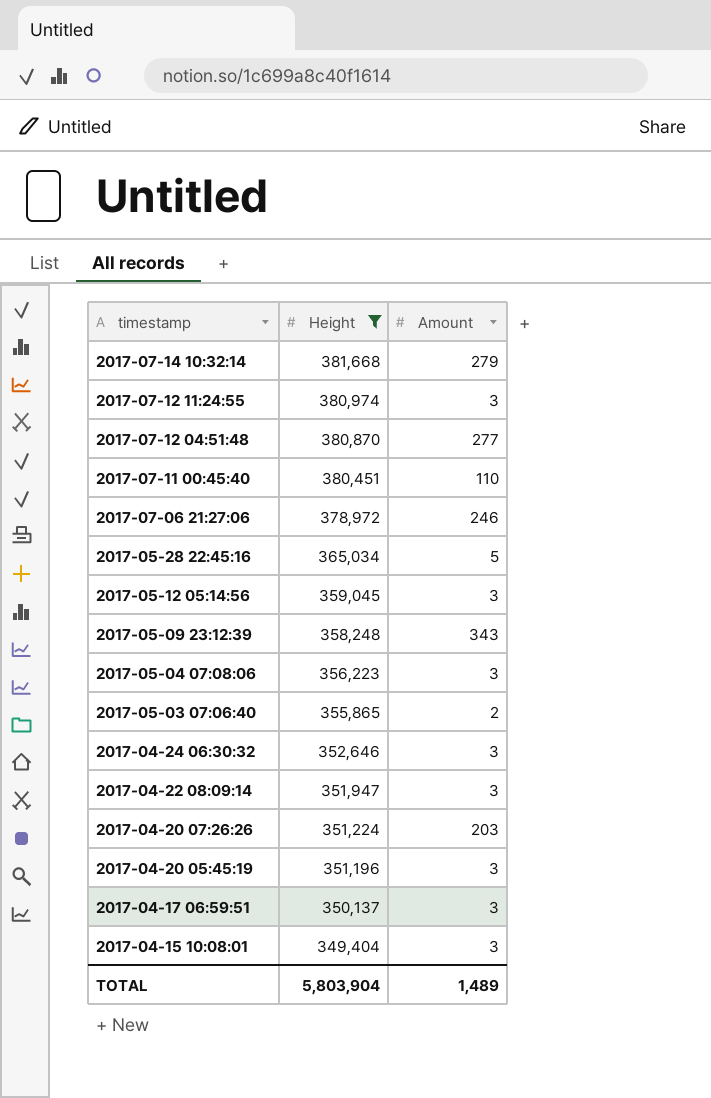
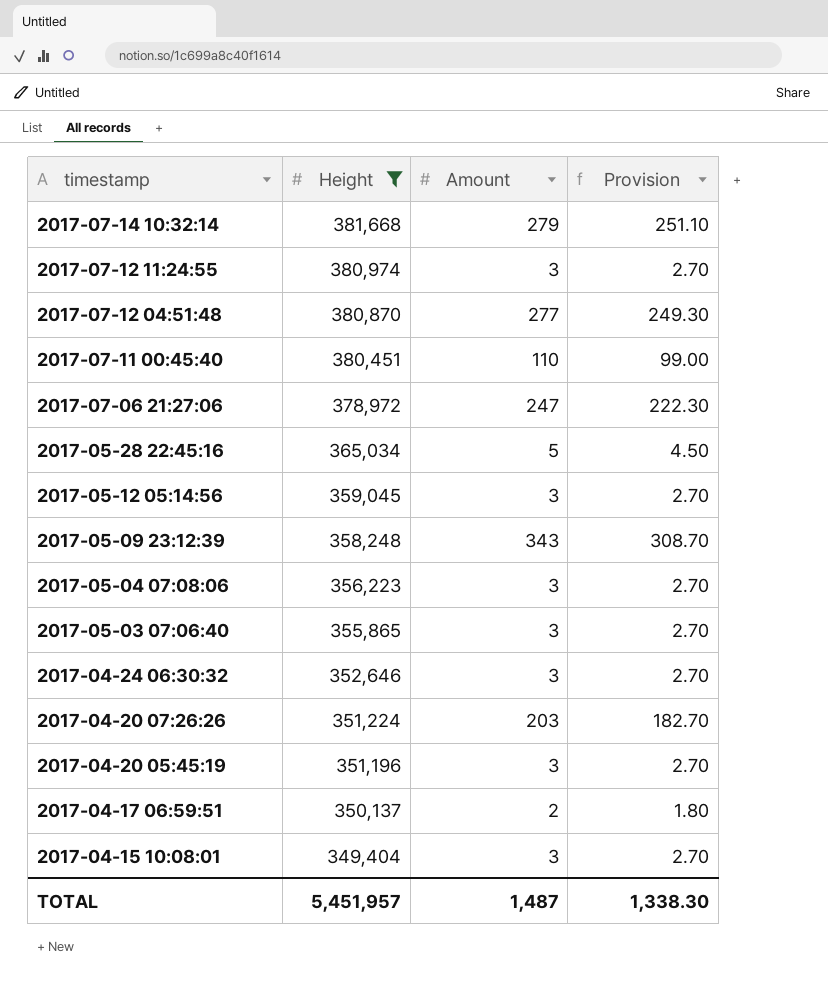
column Provision | formula: none -> [Amount] * 0.9
row 2017-04-22 08:09:14: 351,947 | 3 -> none
2017-07-06 21:27:06 | Amount: 246 -> 247
2017-05-03 07:06:40 | Amount: 2 -> 3
2017-04-17 06:59:51 | Amount: 3 -> 2
TOTAL | Height: 5,803,904 -> 5,451,957
TOTAL | Amount: 1,489 -> 1,487

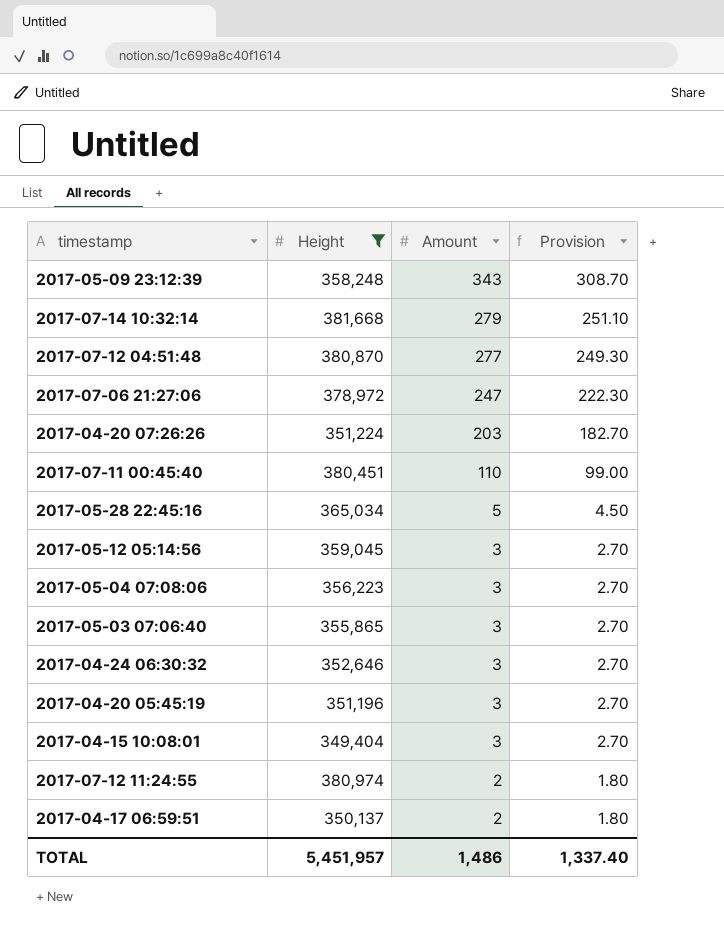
row order: timestamp descending -> Amount descending
2017-07-12 11:24:55 | Amount: 3 -> 2
2017-07-12 11:24:55 | Provision: 2.70 -> 1.80
TOTAL | Amount: 1,487 -> 1,486
TOTAL | Provision: 1,338.30 -> 1,337.40

